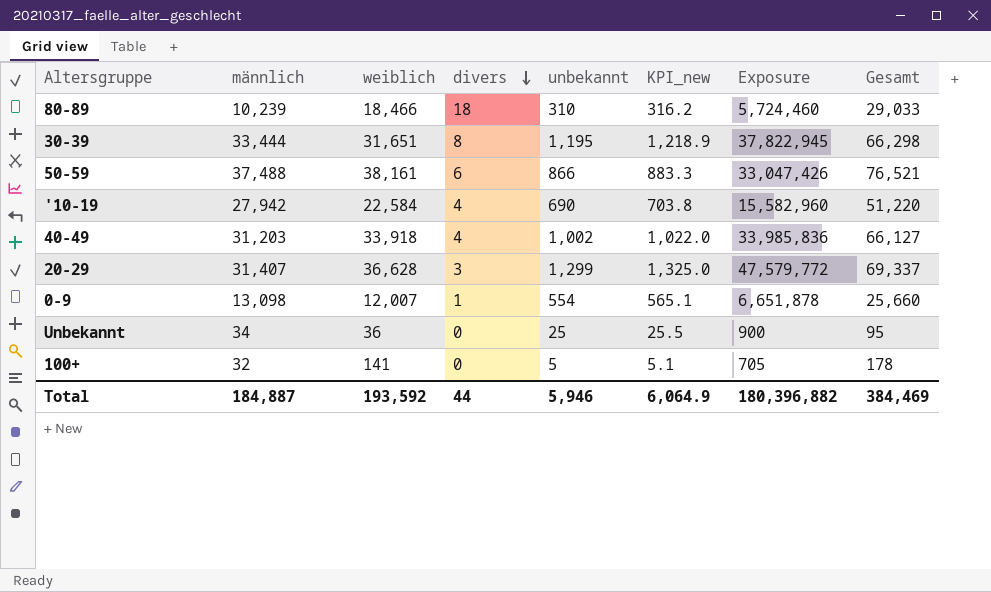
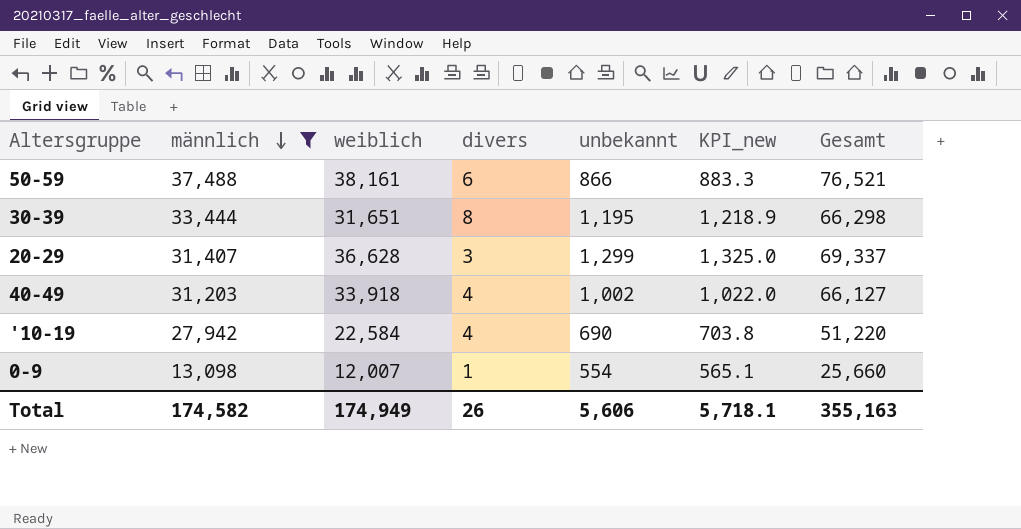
filter: none -> männlich >= 13,098
row order: divers descending -> männlich descending
column Exposure | formula: [weiblich] * [unbekannt] -> none
Total | männlich: 184,887 -> 174,582
Total | weiblich: 193,592 -> 174,949
Total | divers: 44 -> 26
Total | unbekannt: 5,946 -> 5,606
Total | KPI_new: 6,064.9 -> 5,718.1
Total | Gesamt: 384,469 -> 355,163

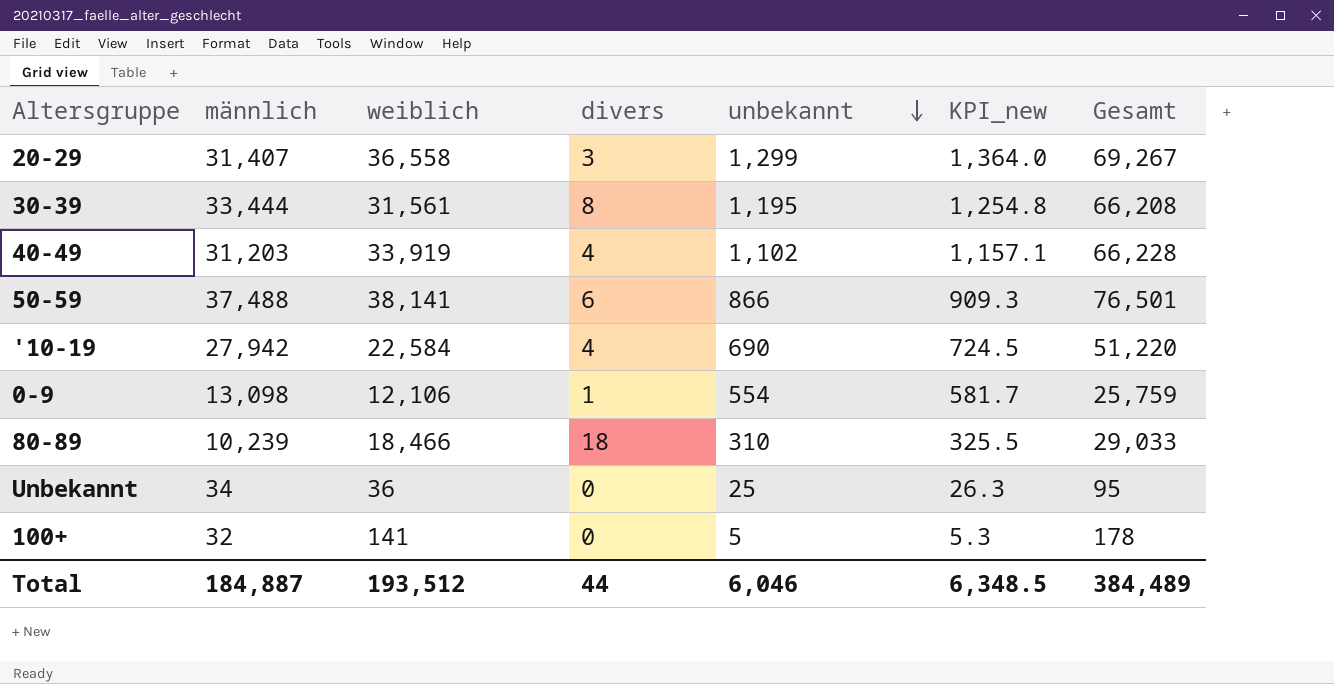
filter: männlich >= 13,098 -> none
row order: männlich descending -> unbekannt descending
column KPI_new | formula: [unbekannt] * 1.02 -> [unbekannt] * 1.05
20-29 | weiblich: 36,628 -> 36,558
20-29 | Gesamt: 69,337 -> 69,267
30-39 | weiblich: 31,651 -> 31,561
30-39 | Gesamt: 66,298 -> 66,208
40-49 | weiblich: 33,918 -> 33,919
40-49 | unbekannt: 1,002 -> 1,102
40-49 | Gesamt: 66,127 -> 66,228
50-59 | weiblich: 38,161 -> 38,141
50-59 | Gesamt: 76,521 -> 76,501
0-9 | weiblich: 12,007 -> 12,106
0-9 | Gesamt: 25,660 -> 25,759
Total | männlich: 174,582 -> 184,887
Total | weiblich: 174,949 -> 193,512
Total | divers: 26 -> 44
Total | unbekannt: 5,606 -> 6,046
Total | KPI_new: 5,718.1 -> 6,348.5
Total | Gesamt: 355,163 -> 384,489

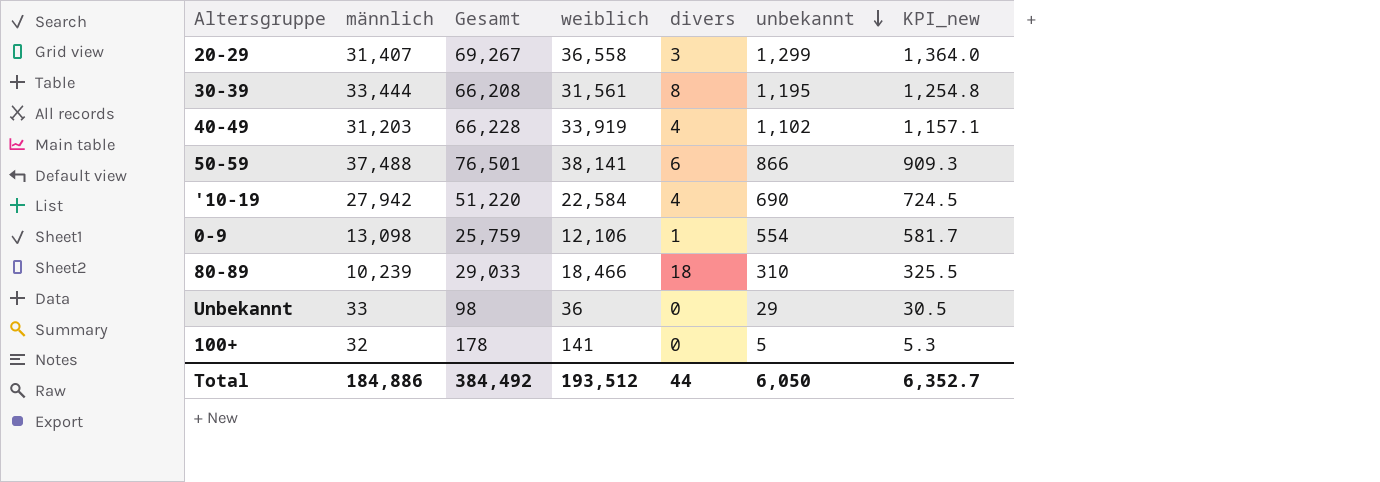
column Gesamt | position: 7 -> 3
Unbekannt | männlich: 34 -> 33
Unbekannt | Gesamt: 95 -> 98
Unbekannt | unbekannt: 25 -> 29
Unbekannt | KPI_new: 26.3 -> 30.5
Total | männlich: 184,887 -> 184,886
Total | Gesamt: 384,489 -> 384,492
Total | unbekannt: 6,046 -> 6,050
Total | KPI_new: 6,348.5 -> 6,352.7

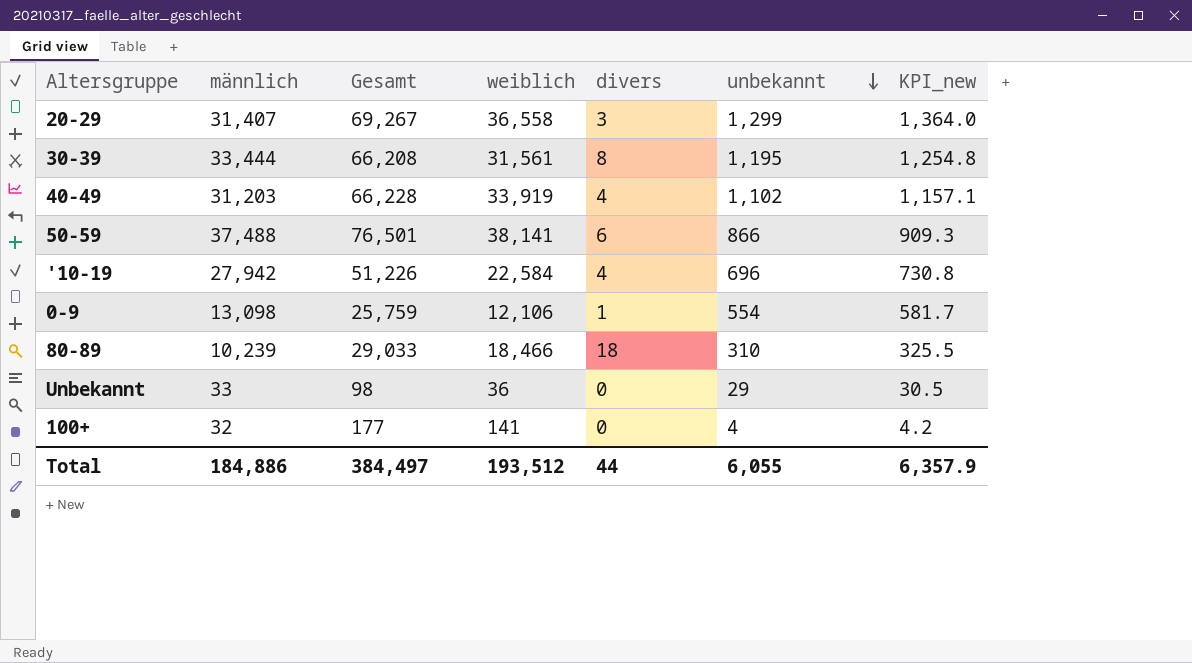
'10-19 | Gesamt: 51,220 -> 51,226
'10-19 | unbekannt: 690 -> 696
'10-19 | KPI_new: 724.5 -> 730.8
100+ | Gesamt: 178 -> 177
100+ | unbekannt: 5 -> 4
100+ | KPI_new: 5.3 -> 4.2
Total | Gesamt: 384,492 -> 384,497
Total | unbekannt: 6,050 -> 6,055
Total | KPI_new: 6,352.7 -> 6,357.9

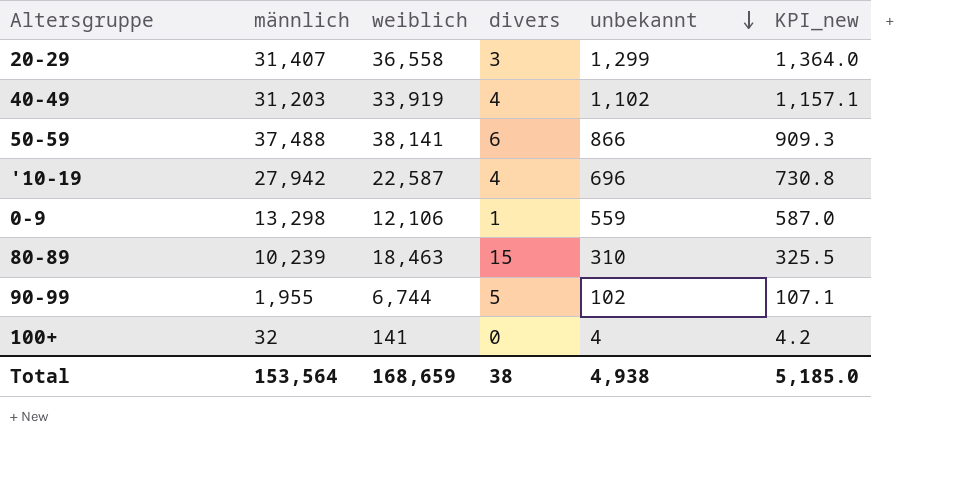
column Gesamt | formula: [männlich] + [weiblich] + [divers] + [unbekannt] -> none
row 30-39: 33,444 | 66,208 | 31,561 | 8 | 1,195 | 1,254.8 -> none
row Unbekannt: 33 | 98 | 36 | 0 | 29 | 30.5 -> none
'10-19 | weiblich: 22,584 -> 22,587
0-9 | männlich: 13,098 -> 13,298
0-9 | unbekannt: 554 -> 559
0-9 | KPI_new: 581.7 -> 587.0
80-89 | weiblich: 18,466 -> 18,463
80-89 | divers: 18 -> 15
row 90-99: none -> 1,955 | 6,744 | 5 | 102 | 107.1
Total | männlich: 184,886 -> 153,564
Total | weiblich: 193,512 -> 168,659
Total | divers: 44 -> 38
Total | unbekannt: 6,055 -> 4,938
Total | KPI_new: 6,357.9 -> 5,185.0

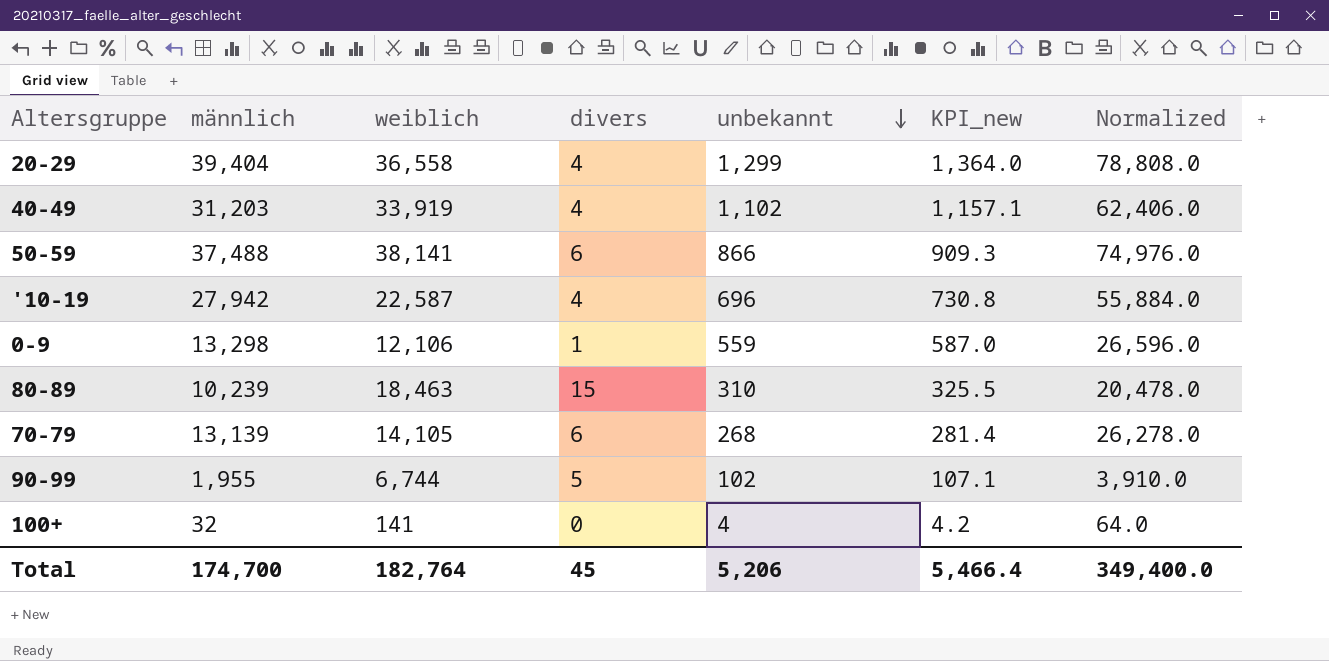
column Normalized | formula: none -> [männlich] * 2
20-29 | männlich: 31,407 -> 39,404
20-29 | divers: 3 -> 4
row 70-79: none -> 13,139 | 14,105 | 6 | 268 | 281.4 | 26,278.0
Total | männlich: 153,564 -> 174,700
Total | weiblich: 168,659 -> 182,764
Total | divers: 38 -> 45
Total | unbekannt: 4,938 -> 5,206
Total | KPI_new: 5,185.0 -> 5,466.4

